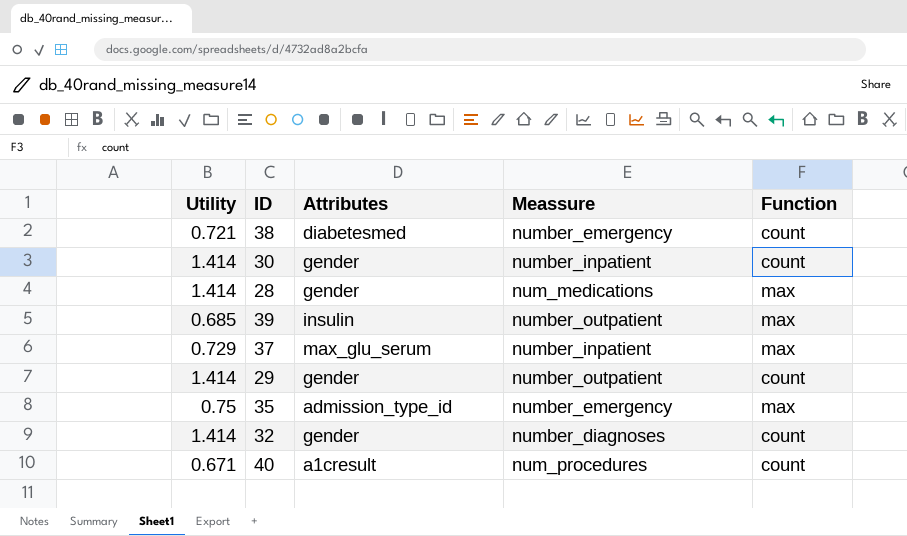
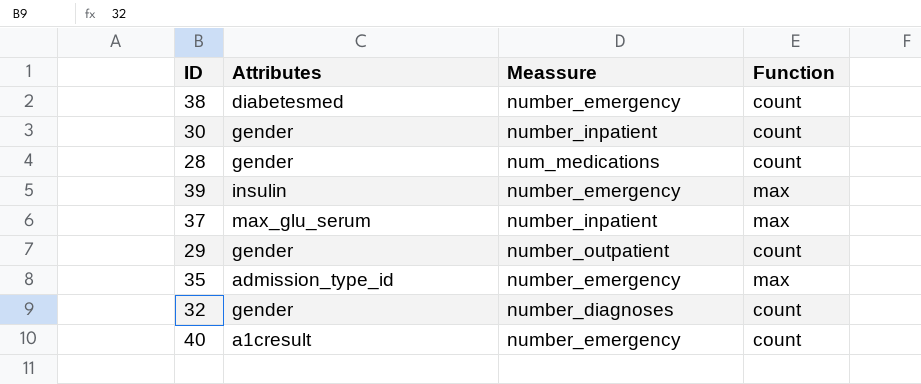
column Utility | position: 1 -> none
28 | Function: max -> count
39 | Meassure: number_outpatient -> number_emergency
40 | Meassure: num_procedures -> number_emergency

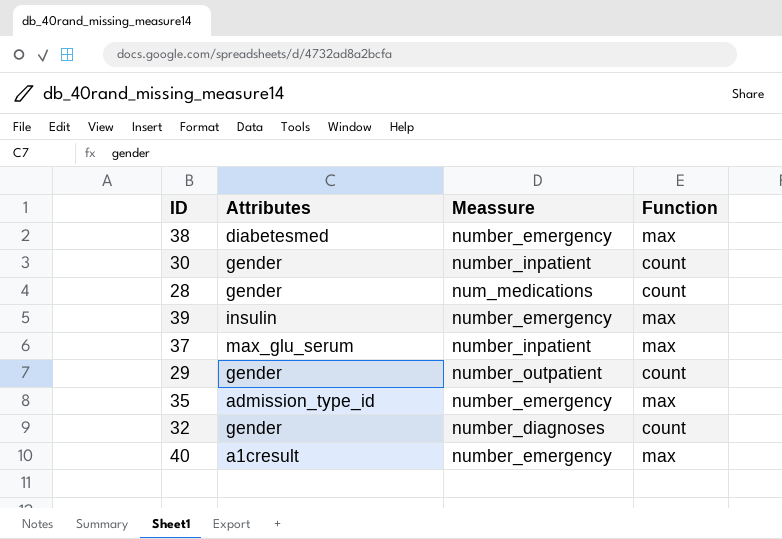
38 | Function: count -> max
40 | Function: count -> max

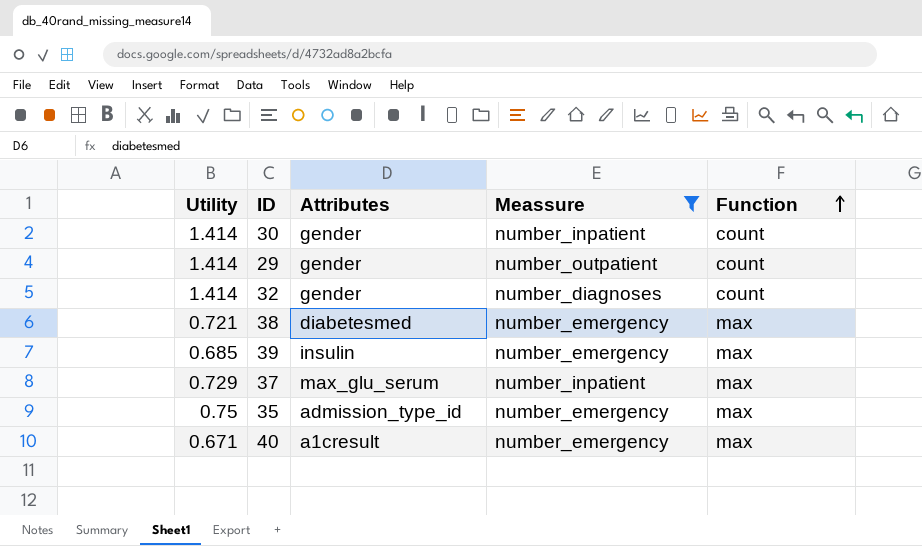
filter: none -> Meassure != num_medications
row order: none -> Function ascending
column Utility | position: none -> 1

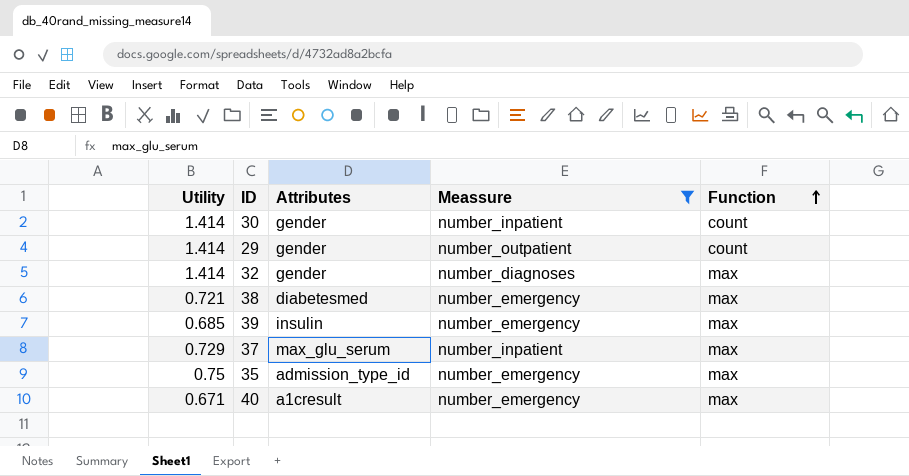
32 | Function: count -> max

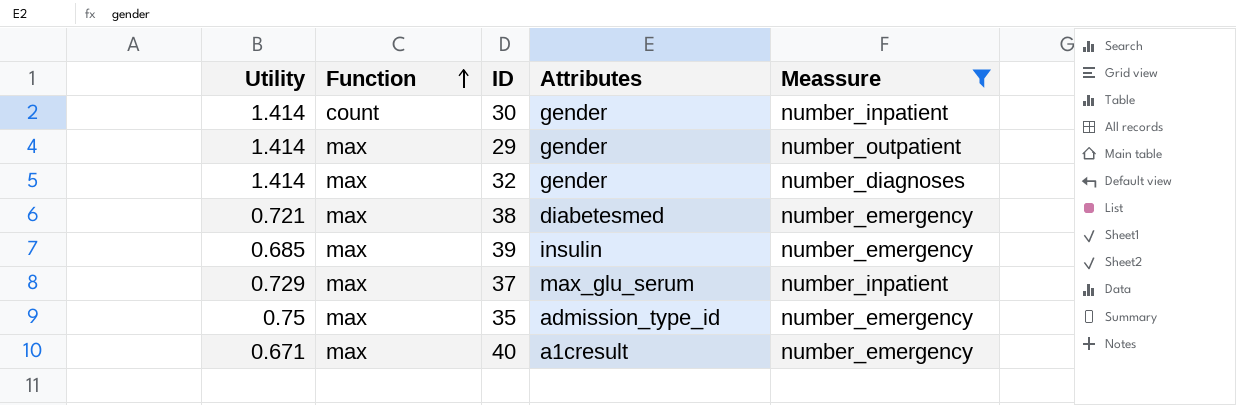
column Function | position: 5 -> 2
29 | Function: count -> max

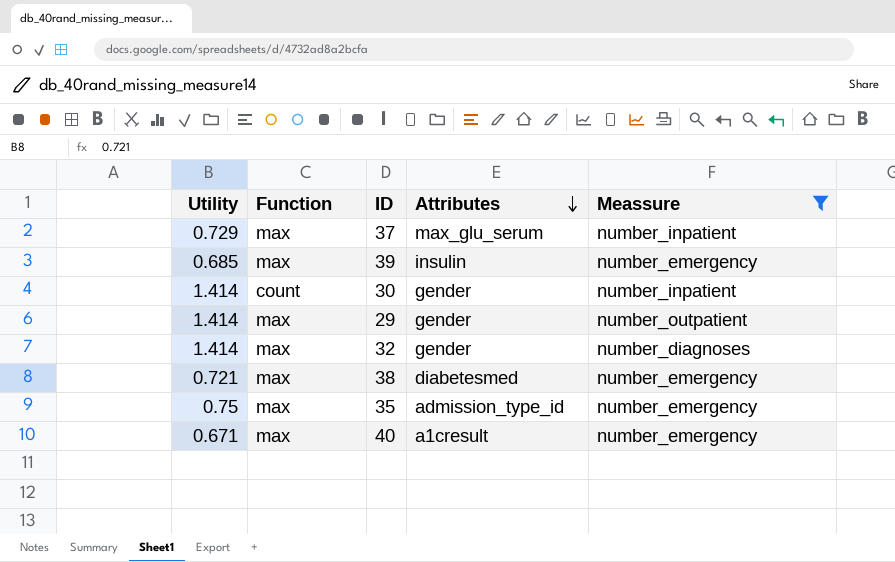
row order: Function ascending -> Attributes descending

